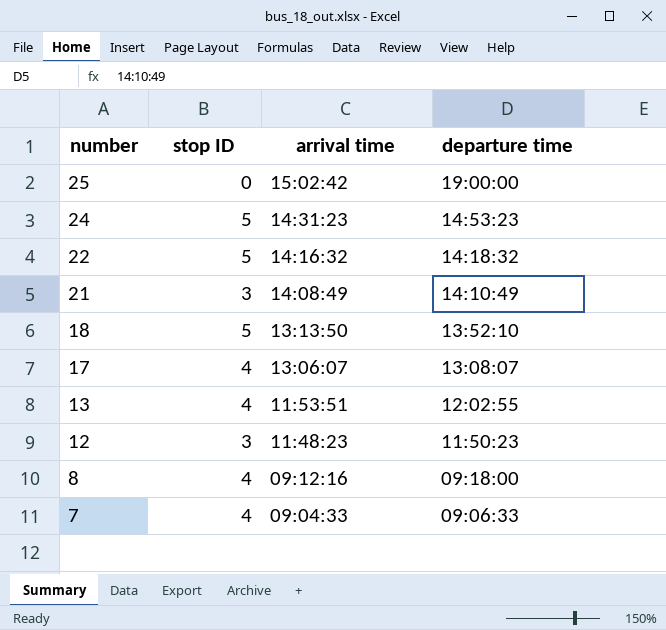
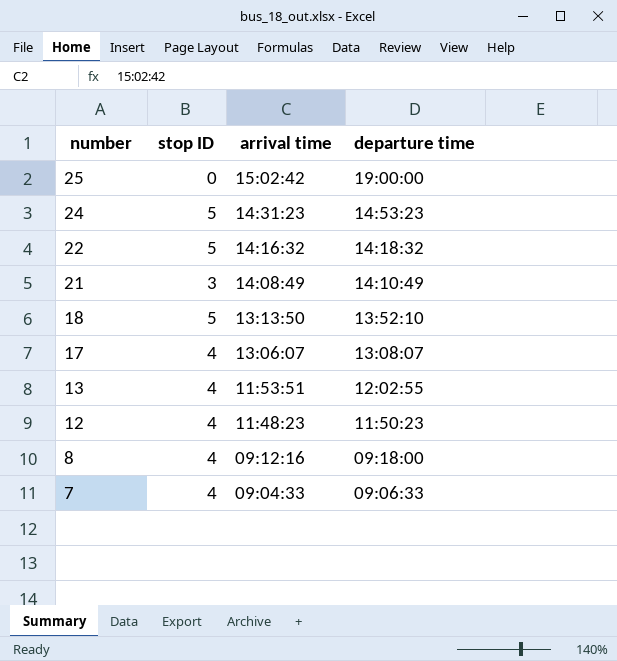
12 | stop ID: 3 -> 4

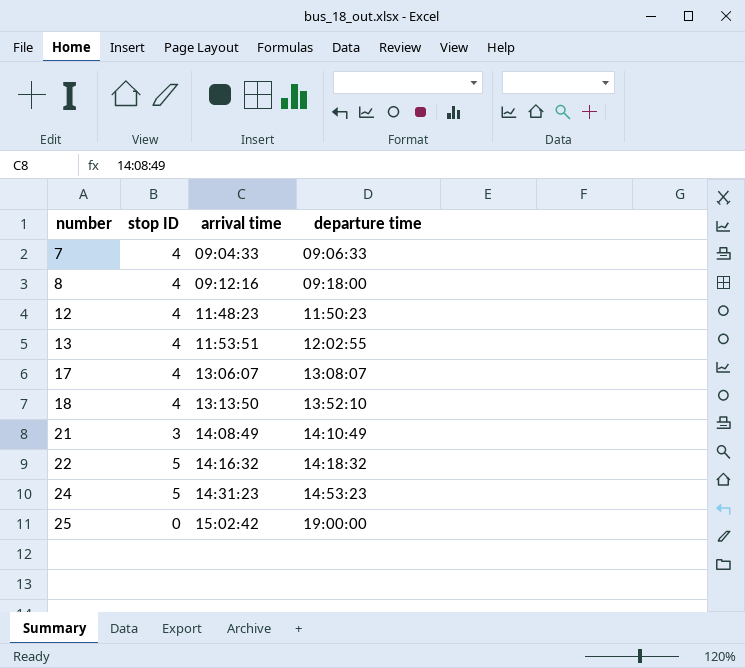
row order: number descending -> number ascending
18 | stop ID: 5 -> 4

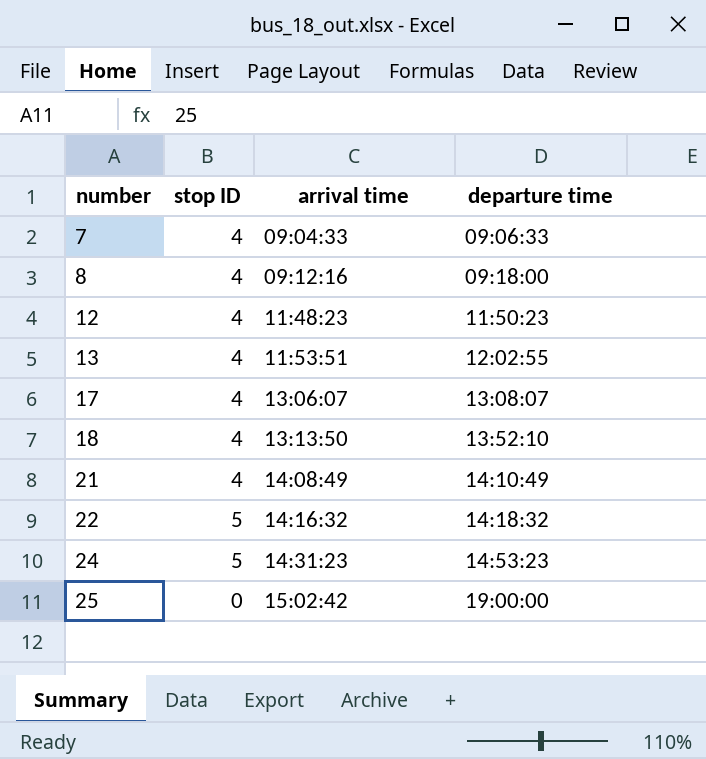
21 | stop ID: 3 -> 4

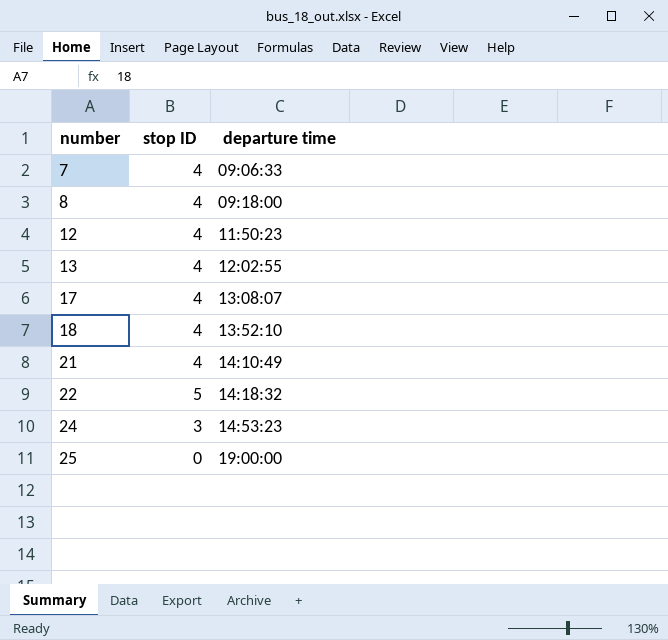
column arrival time | position: 3 -> none
24 | stop ID: 5 -> 3

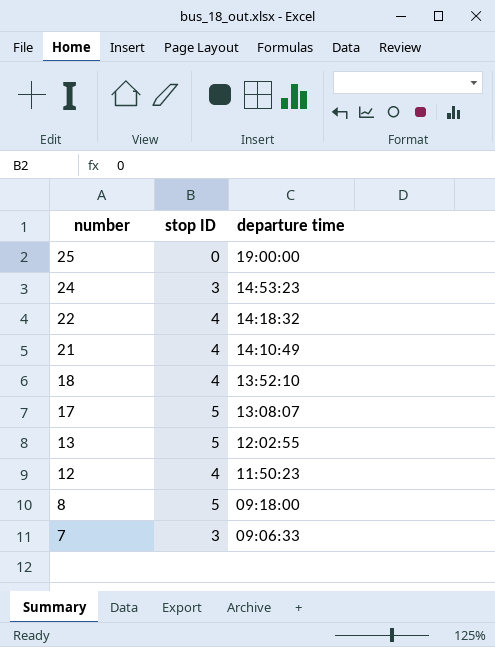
row order: number ascending -> number descending
22 | stop ID: 5 -> 4
17 | stop ID: 4 -> 5
13 | stop ID: 4 -> 5
8 | stop ID: 4 -> 5
7 | stop ID: 4 -> 3

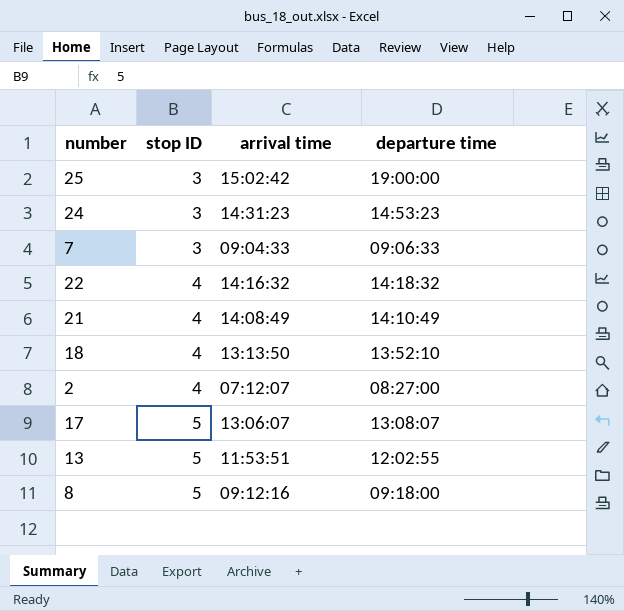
row order: number descending -> stop ID ascending
column arrival time | position: none -> 3
row 12: 4 | 11:50:23 -> none
25 | stop ID: 0 -> 3
row 2: none -> 4 | 07:12:07 | 08:27:00

